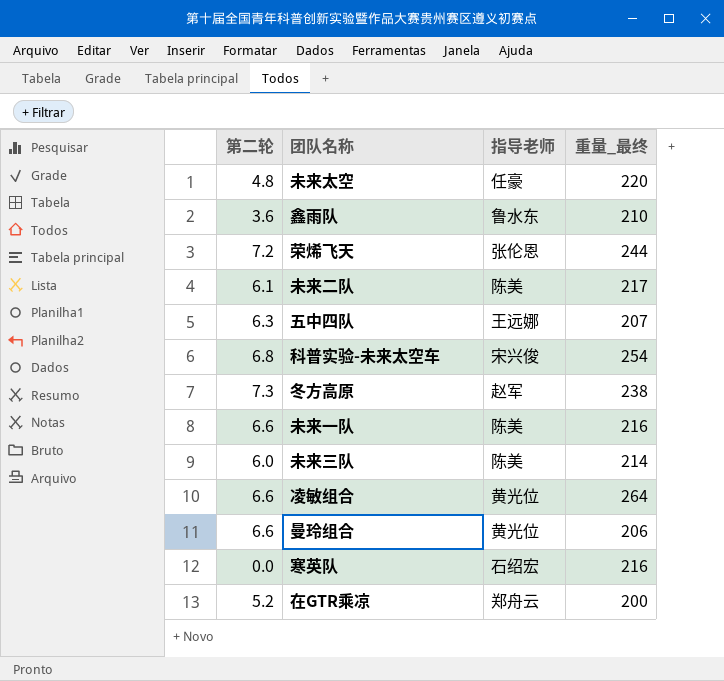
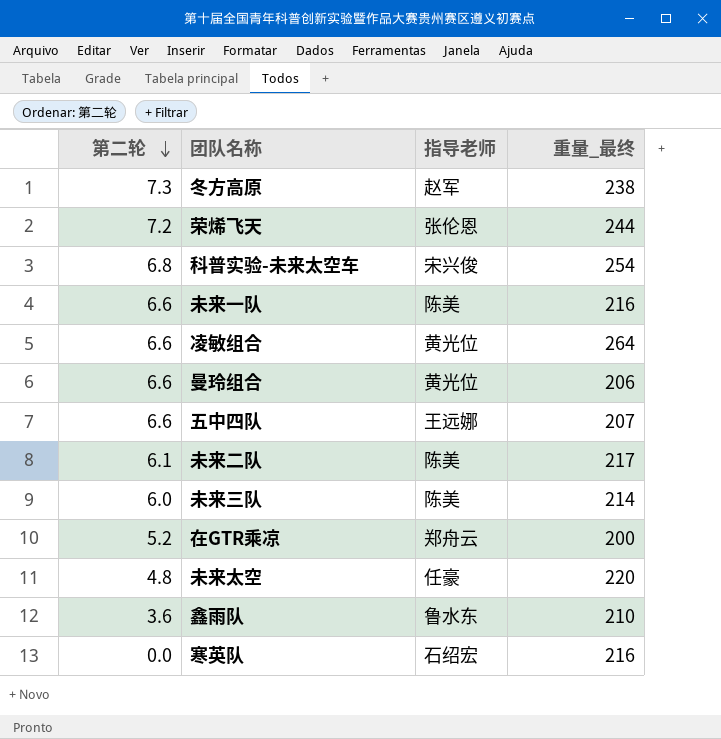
row order: none -> 第二轮 descending
五中四队 | 第二轮: 6.3 -> 6.6

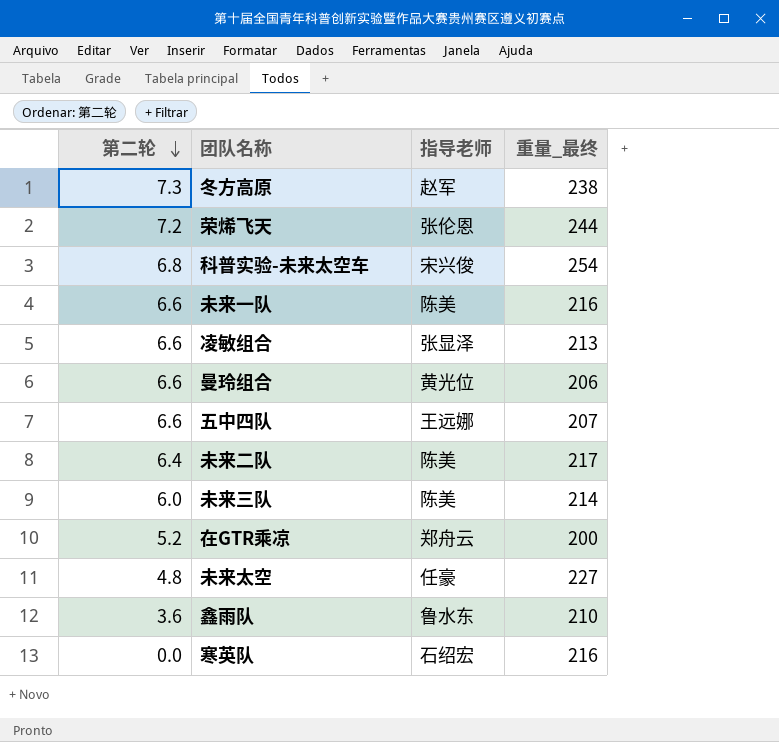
凌敏组合 | 指导老师: 黄光位 -> 张显泽
凌敏组合 | 重量_最终: 264 -> 213
未来二队 | 第二轮: 6.1 -> 6.4
未来太空 | 重量_最终: 220 -> 227

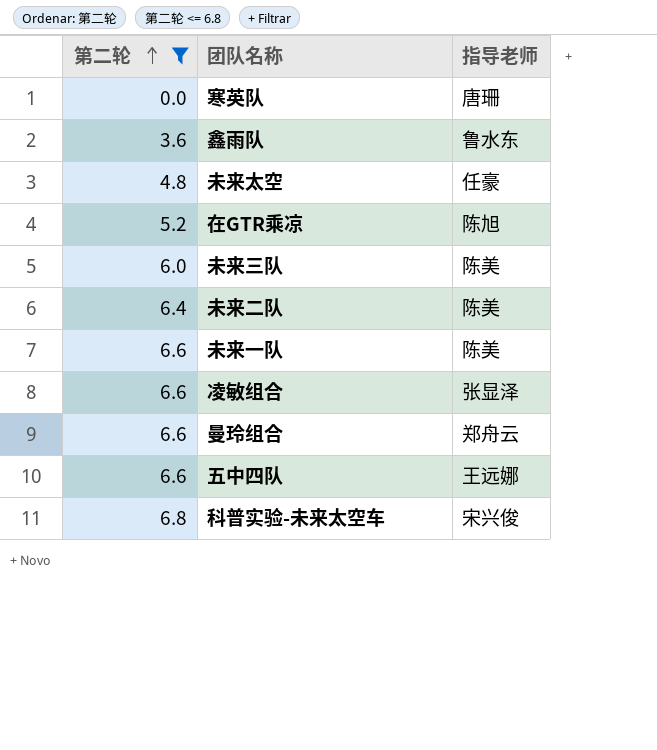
filter: none -> 第二轮 <= 6.8
row order: 第二轮 descending -> 第二轮 ascending
column 重量_最终 | position: 4 -> none
寒英队 | 指导老师: 石绍宏 -> 唐珊
在GTR乘凉 | 指导老师: 郑舟云 -> 陈旭
曼玲组合 | 指导老师: 黄光位 -> 郑舟云

